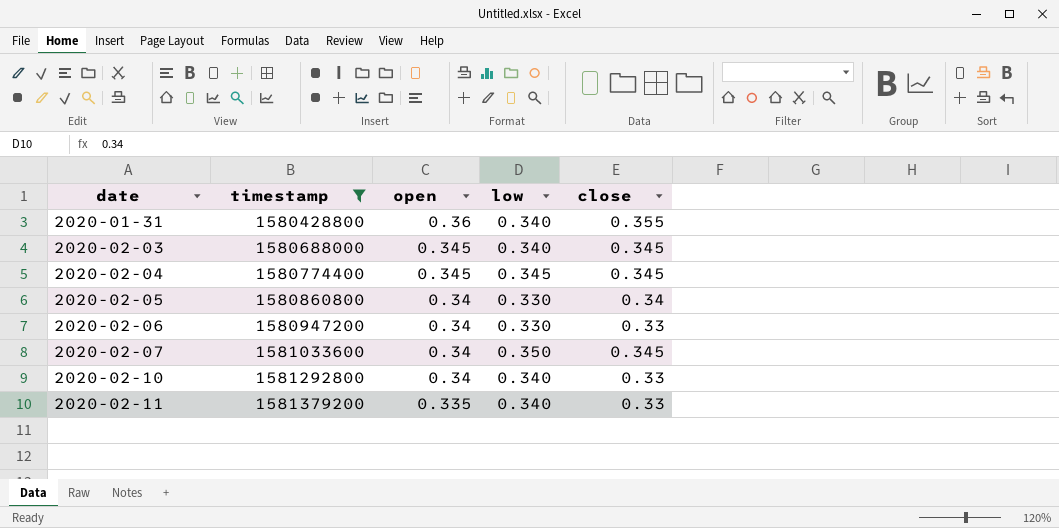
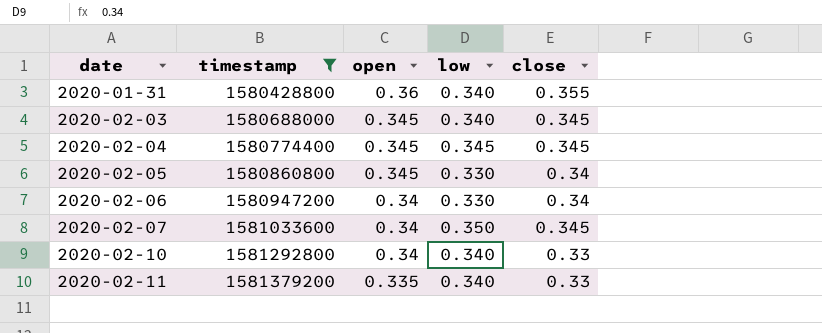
2020-02-05 | open: 0.34 -> 0.345
2020-02-06 | close: 0.33 -> 0.34

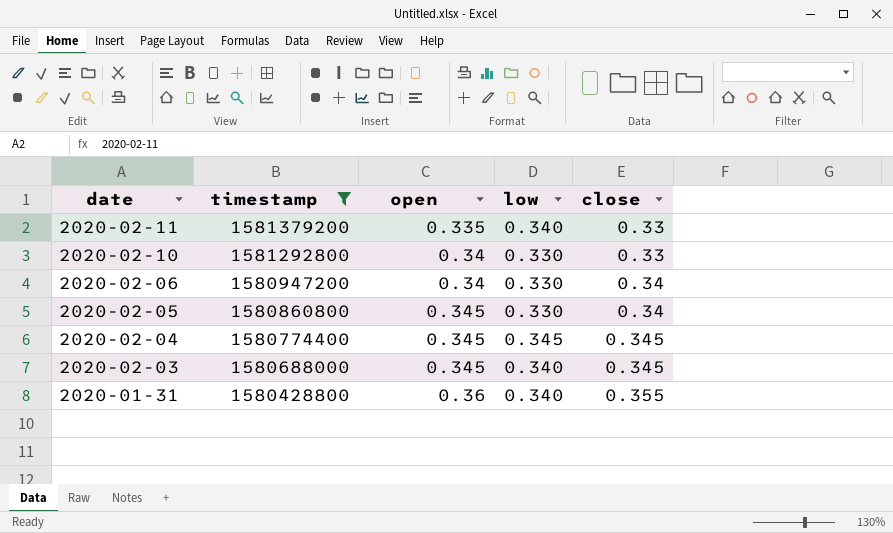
row order: date ascending -> date descending
row 2020-02-07: 1581033600 | 0.34 | 0.350 | 0.345 -> none
2020-02-10 | low: 0.340 -> 0.330

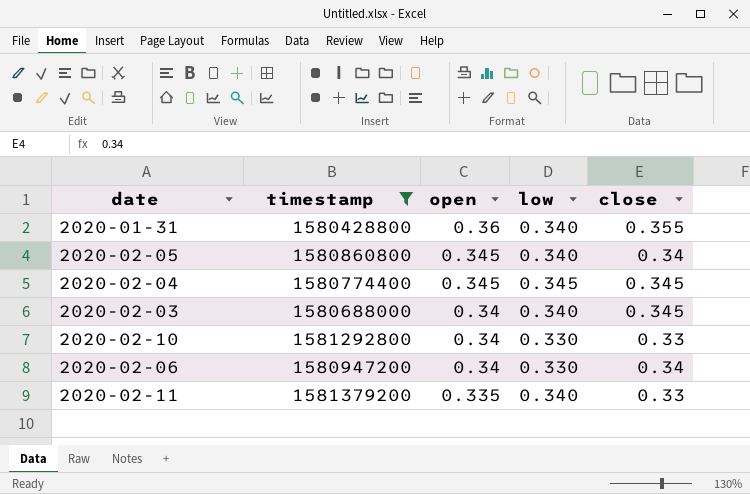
row order: date descending -> open descending
2020-02-05 | low: 0.330 -> 0.340
2020-02-03 | open: 0.345 -> 0.34

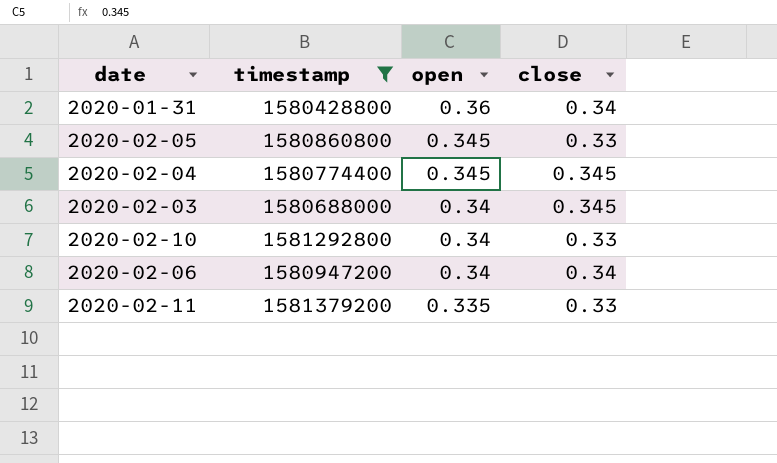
column low | position: 4 -> none
2020-01-31 | close: 0.355 -> 0.34
2020-02-05 | close: 0.34 -> 0.33

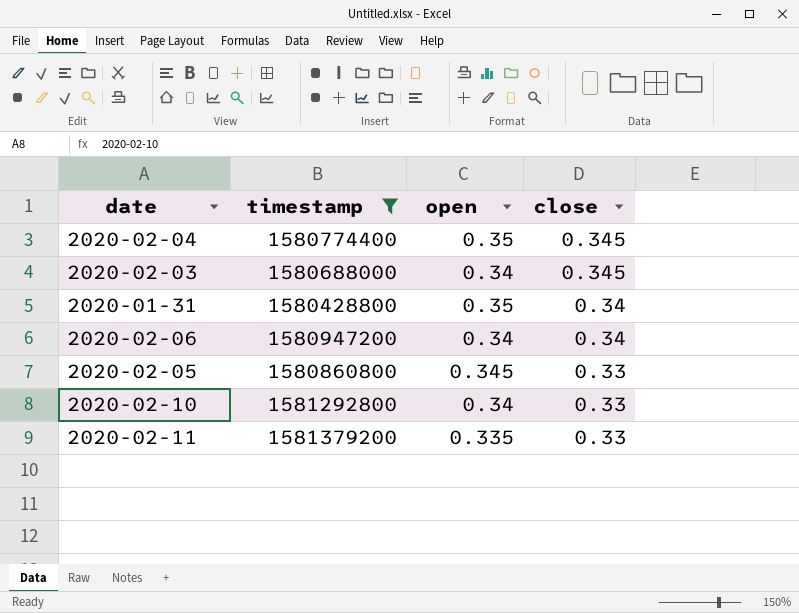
row order: open descending -> close descending
2020-02-04 | open: 0.345 -> 0.35
2020-01-31 | open: 0.36 -> 0.35

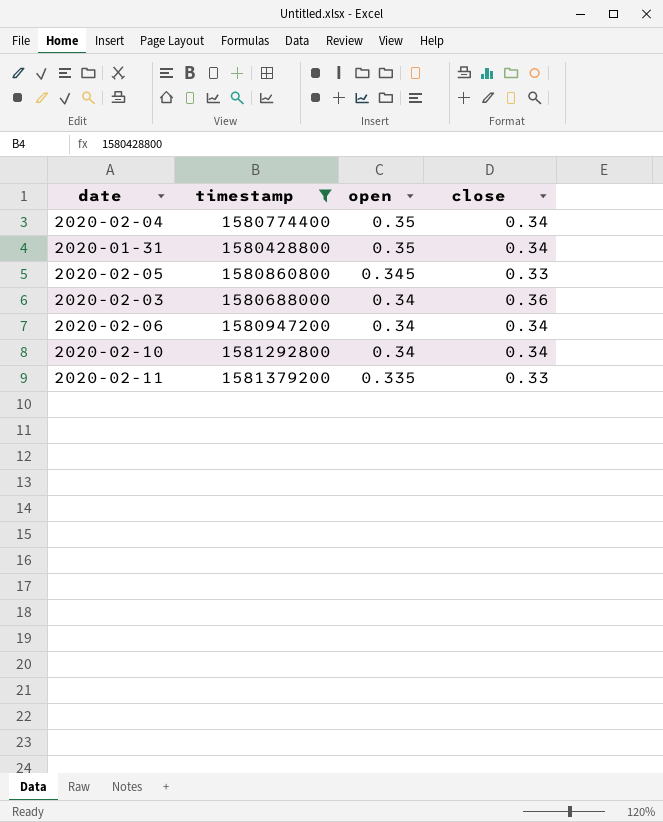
row order: close descending -> open descending
2020-02-04 | close: 0.345 -> 0.34
2020-02-03 | close: 0.345 -> 0.36
2020-02-10 | close: 0.33 -> 0.34

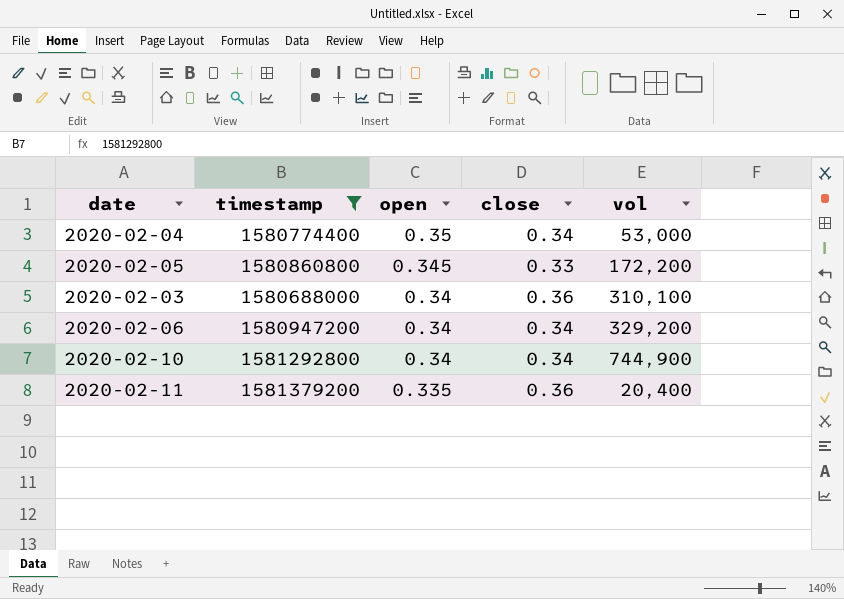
column vol | position: none -> 5
row 2020-01-31: 1580428800 | 0.35 | 0.34 -> none
2020-02-11 | close: 0.33 -> 0.36

